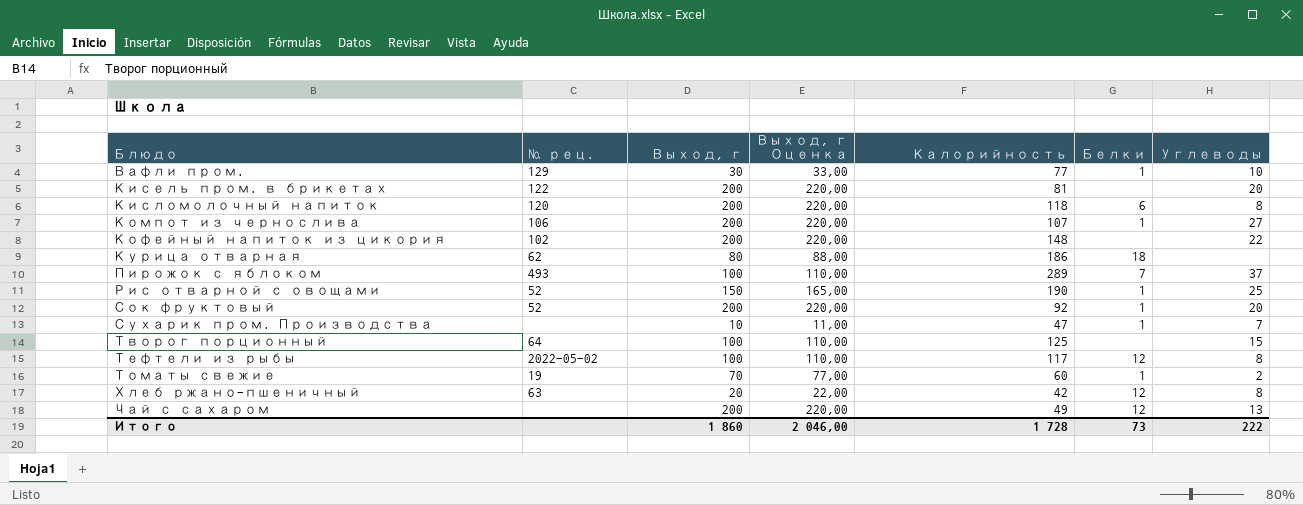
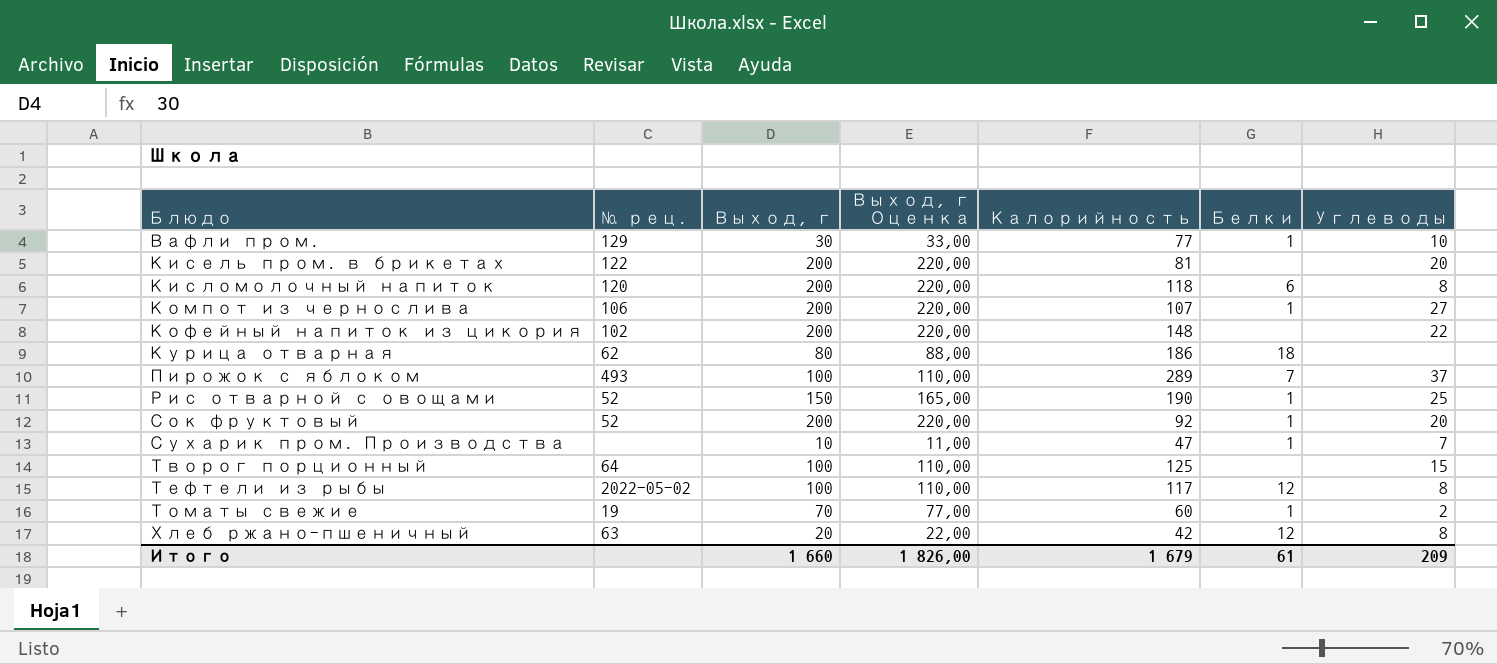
row Чай с сахаром: none | 200 | 220,00 | 49 | 12 | 13 -> none
Итого | Выход, г: 1 860 -> 1 660
Итого | Выход, г Оценка: 2 046,00 -> 1 826,00
Итого | Калорийность: 1 728 -> 1 679
Итого | Белки: 73 -> 61
Итого | Углеводы: 222 -> 209

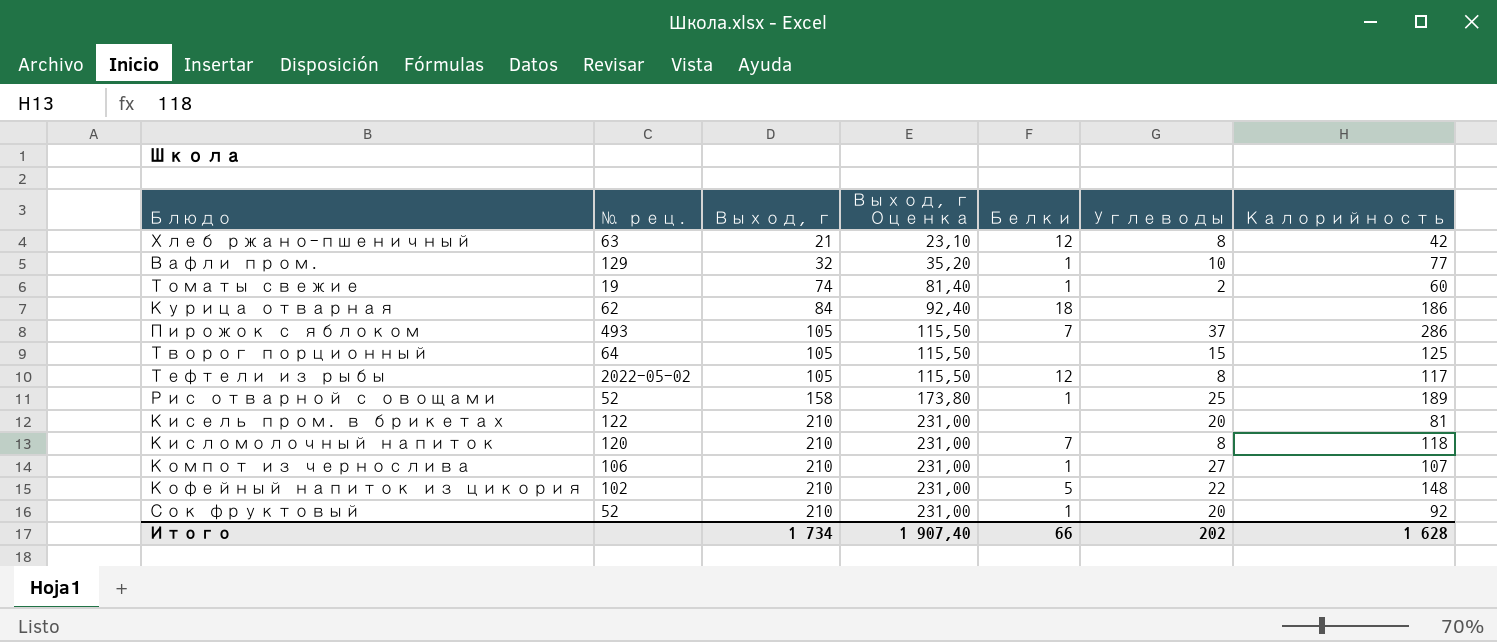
row order: Блюдо ascending -> Выход, г ascending
column Калорийность | position: 5 -> 7
row Сухарик пром. Производства: none | 10 | 11,00 | 47 | 1 | 7 -> none
Хлеб ржано-пшеничный | Выход, г: 20 -> 21
Хлеб ржано-пшеничный | Выход, г Оценка: 22,00 -> 23,10
Вафли пром. | Выход, г: 30 -> 32
Вафли пром. | Выход, г Оценка: 33,00 -> 35,20
Томаты свежие | Выход, г: 70 -> 74
Томаты свежие | Выход, г Оценка: 77,00 -> 81,40
Курица отварная | Выход, г: 80 -> 84
Курица отварная | Выход, г Оценка: 88,00 -> 92,40
Пирожок с яблоком | Выход, г: 100 -> 105
Пирожок с яблоком | Выход, г Оценка: 110,00 -> 115,50
Пирожок с яблоком | Калорийность: 289 -> 286
Творог порционный | Выход, г: 100 -> 105
Творог порционный | Выход, г Оценка: 110,00 -> 115,50
Тефтели из рыбы | Выход, г: 100 -> 105
Тефтели из рыбы | Выход, г Оценка: 110,00 -> 115,50
Рис отварной с овощами | Выход, г: 150 -> 158
Рис отварной с овощами | Выход, г Оценка: 165,00 -> 173,80
Рис отварной с овощами | Калорийность: 190 -> 189
Кисель пром. в брикетах | Выход, г: 200 -> 210
Кисель пром. в брикетах | Выход, г Оценка: 220,00 -> 231,00
Кисломолочный напиток | Выход, г: 200 -> 210
Кисломолочный напиток | Выход, г Оценка: 220,00 -> 231,00
Кисломолочный напиток | Белки: 6 -> 7
Компот из чернослива | Выход, г: 200 -> 210
Компот из чернослива | Выход, г Оценка: 220,00 -> 231,00
Кофейный напиток из цикория | Выход, г: 200 -> 210
Кофейный напиток из цикория | Выход, г Оценка: 220,00 -> 231,00
Кофейный напиток из цикория | Белки: none -> 5
Сок фруктовый | Выход, г: 200 -> 210
Сок фруктовый | Выход, г Оценка: 220,00 -> 231,00
Итого | Выход, г: 1 660 -> 1 734
Итого | Выход, г Оценка: 1 826,00 -> 1 907,40
Итого | Белки: 61 -> 66
Итого | Углеводы: 209 -> 202
Итого | Калорийность: 1 679 -> 1 628

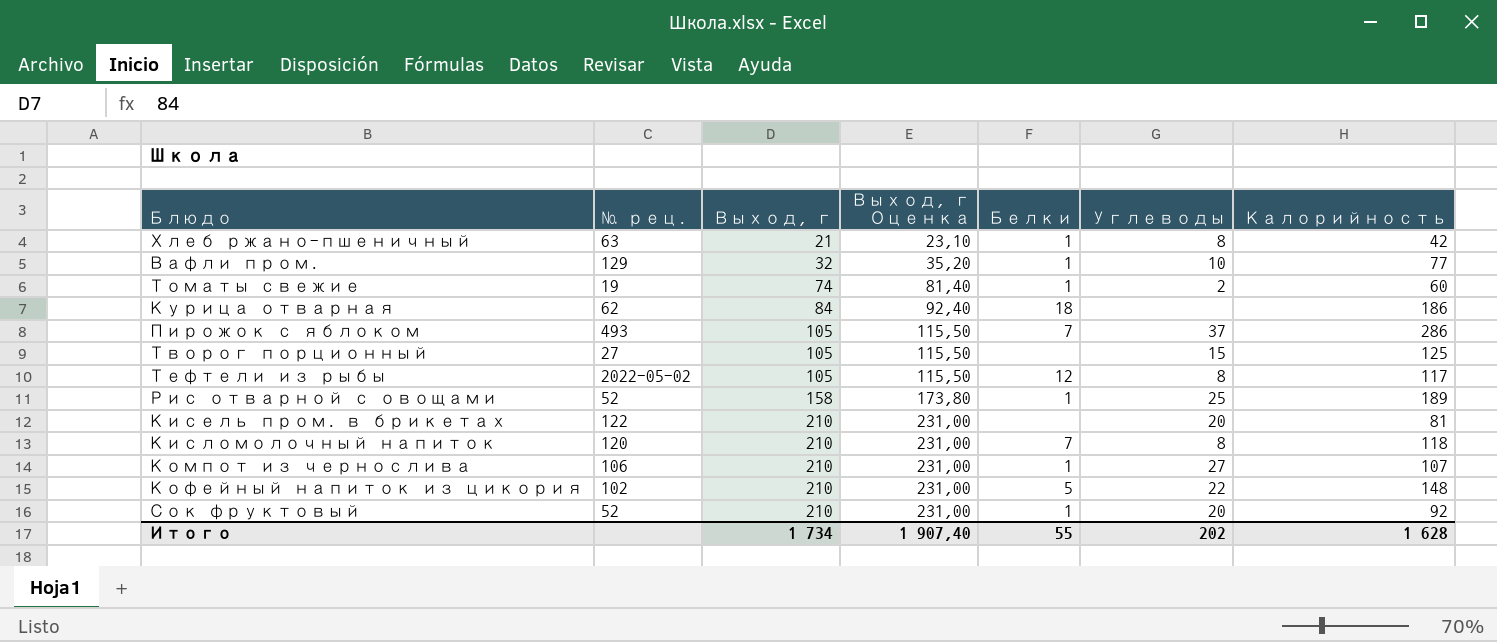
Хлеб ржано-пшеничный | Белки: 12 -> 1
Творог порционный | № рец.: 64 -> 27
Итого | Белки: 66 -> 55

